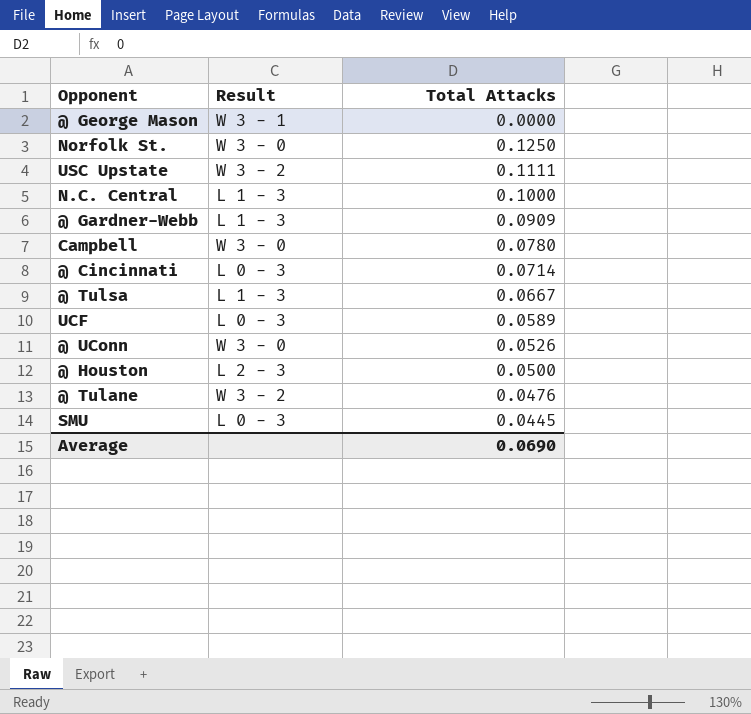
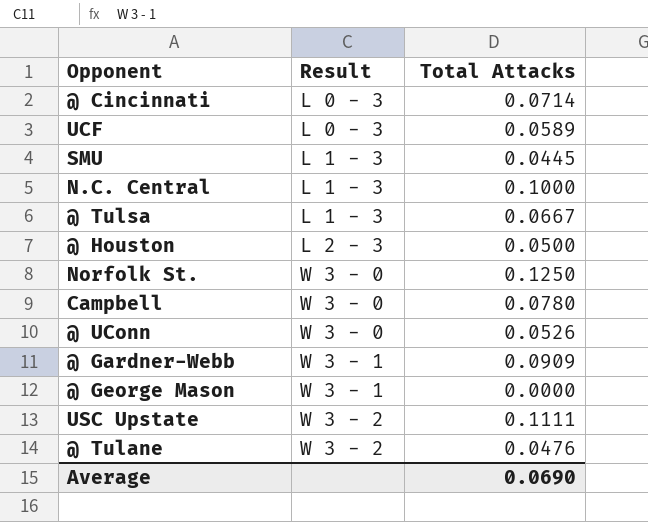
row order: none -> Result ascending
SMU | Result: L 0 - 3 -> L 1 - 3
@ Gardner-Webb | Result: L 1 - 3 -> W 3 - 1

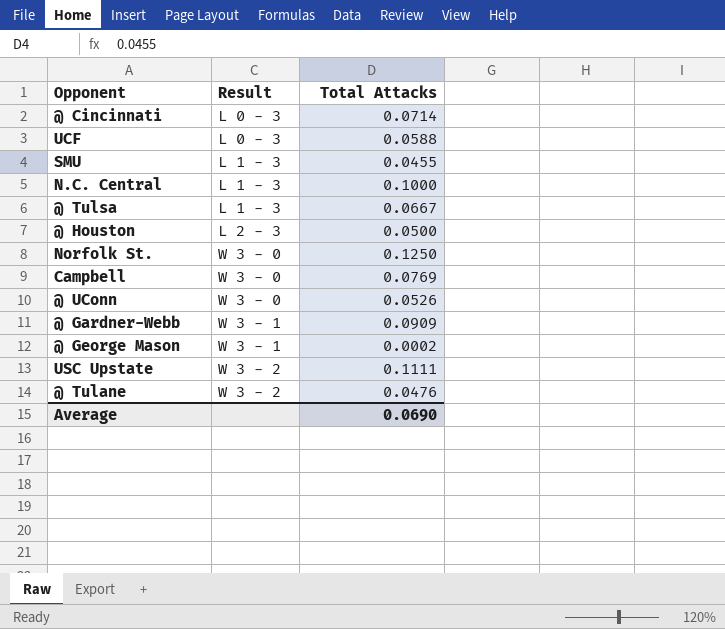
UCF | Total Attacks: 0.0589 -> 0.0588
SMU | Total Attacks: 0.0445 -> 0.0455
Campbell | Total Attacks: 0.0780 -> 0.0769
@ George Mason | Total Attacks: 0.0000 -> 0.0002

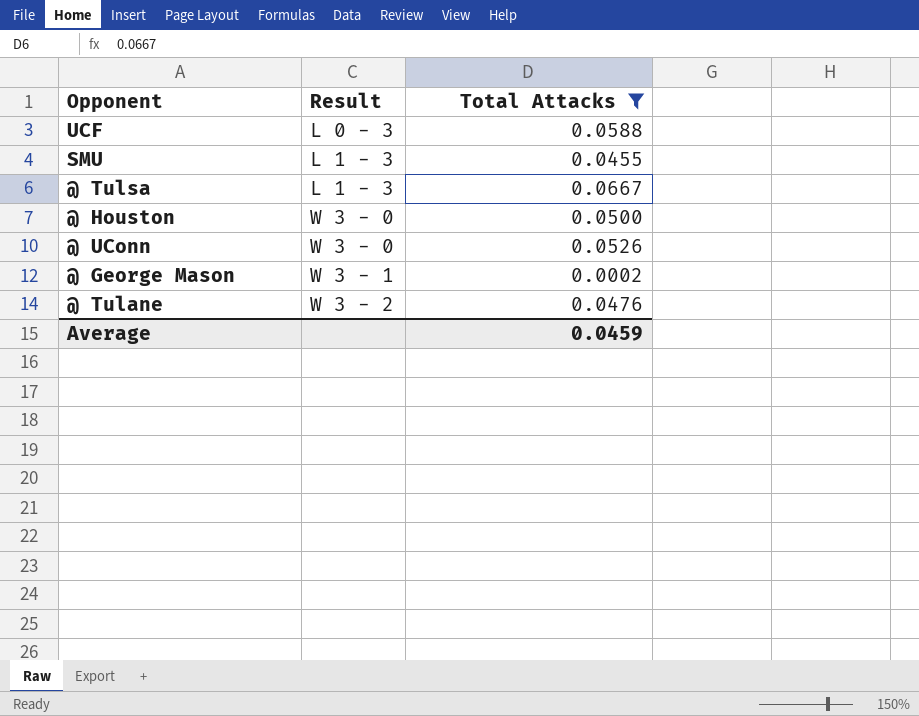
filter: none -> Total Attacks <= 0.0667
@ Houston | Result: L 2 - 3 -> W 3 - 0
Average | Total Attacks: 0.0690 -> 0.0459

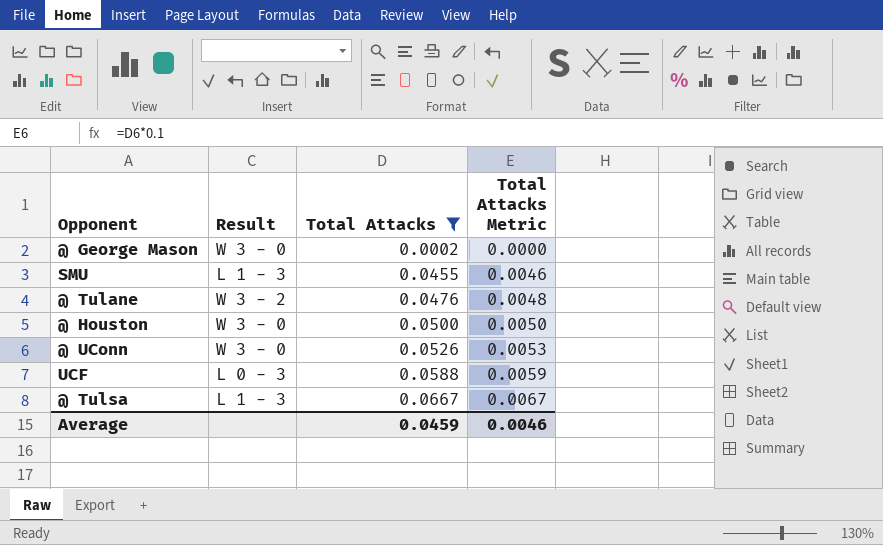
row order: Result ascending -> Total Attacks ascending
column Total Attacks Metric | formula: none -> [Total Attacks] * 0.1
@ George Mason | Result: W 3 - 1 -> W 3 - 0

